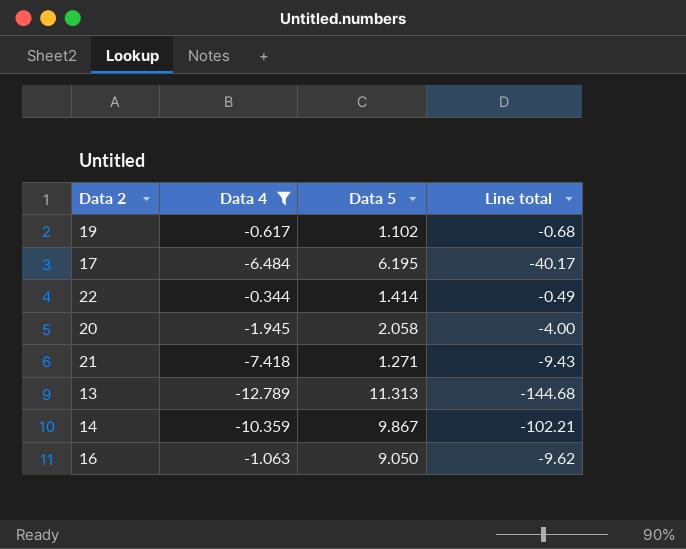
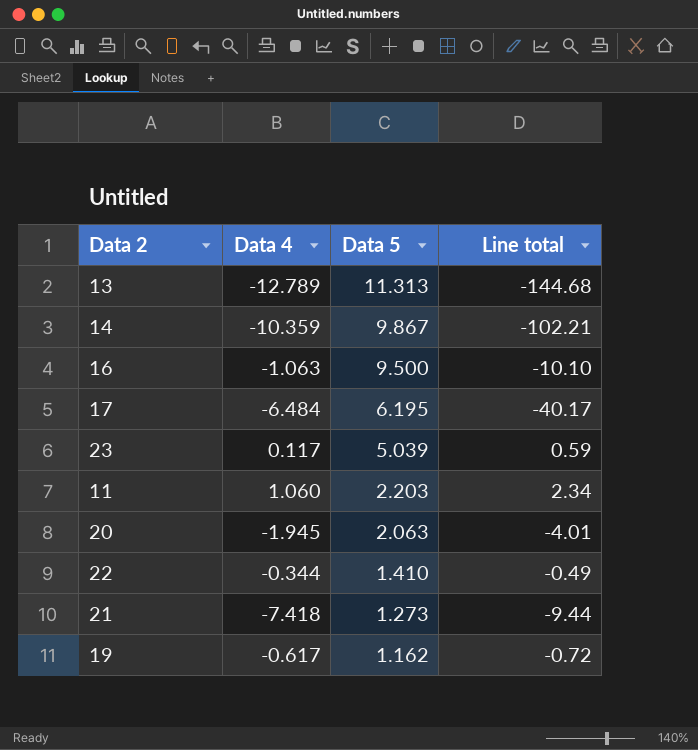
filter: Data 4 <= -0.344 -> none
row order: none -> Data 5 descending
16 | Data 5: 9.050 -> 9.500
16 | Line total: -9.62 -> -10.10
20 | Data 5: 2.058 -> 2.063
20 | Line total: -4.00 -> -4.01
22 | Data 5: 1.414 -> 1.410
21 | Data 5: 1.271 -> 1.273
21 | Line total: -9.43 -> -9.44
19 | Data 5: 1.102 -> 1.162
19 | Line total: -0.68 -> -0.72

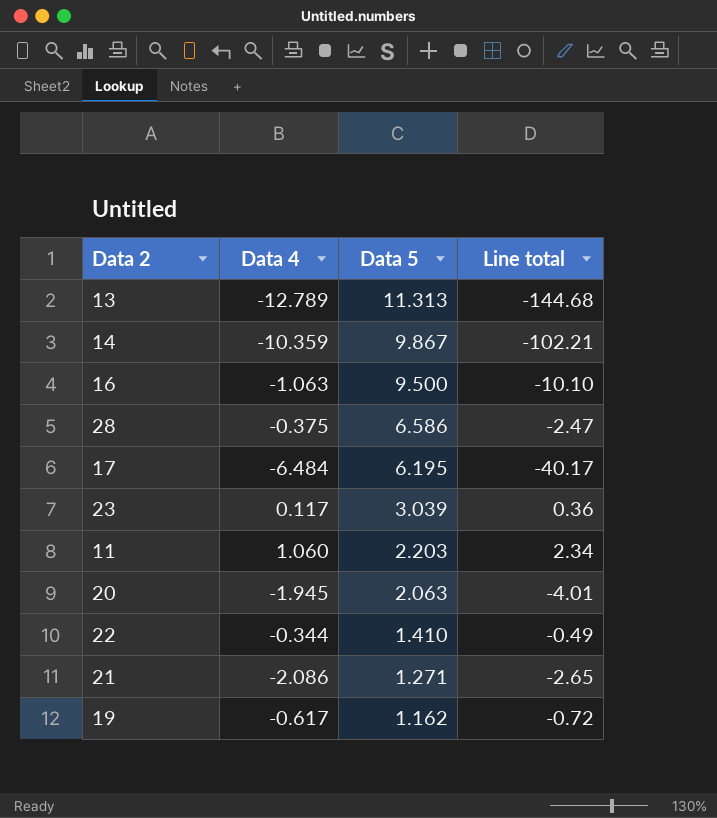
row 28: none -> -0.375 | 6.586 | -2.47
23 | Data 5: 5.039 -> 3.039
23 | Line total: 0.59 -> 0.36
21 | Data 4: -7.418 -> -2.086
21 | Data 5: 1.273 -> 1.271
21 | Line total: -9.44 -> -2.65

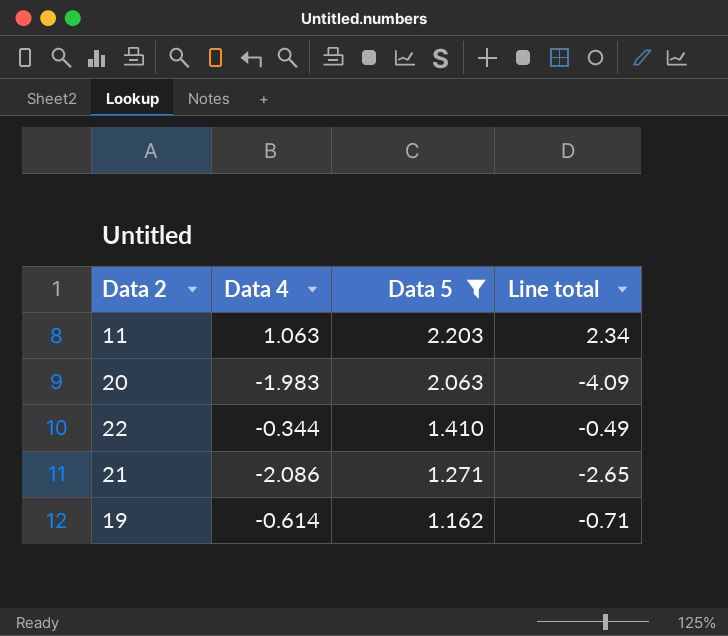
filter: none -> Data 5 <= 2.203
11 | Data 4: 1.060 -> 1.063
20 | Data 4: -1.945 -> -1.983
20 | Line total: -4.01 -> -4.09
19 | Data 4: -0.617 -> -0.614
19 | Line total: -0.72 -> -0.71

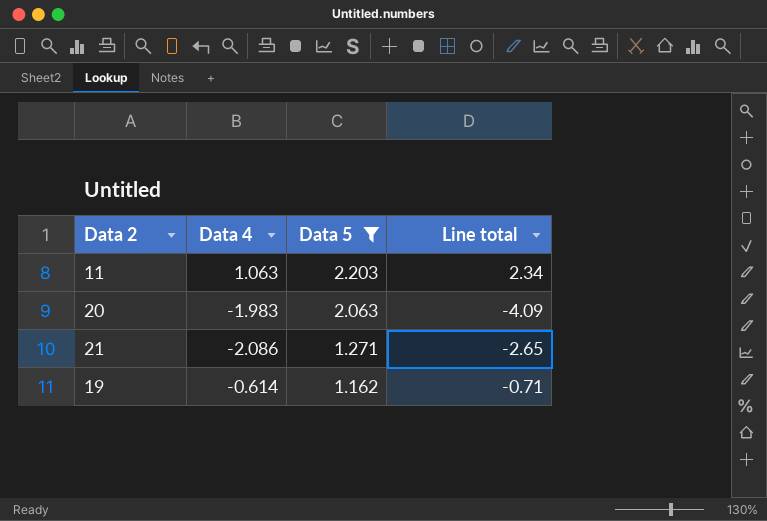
row 22: -0.344 | 1.410 | -0.49 -> none

